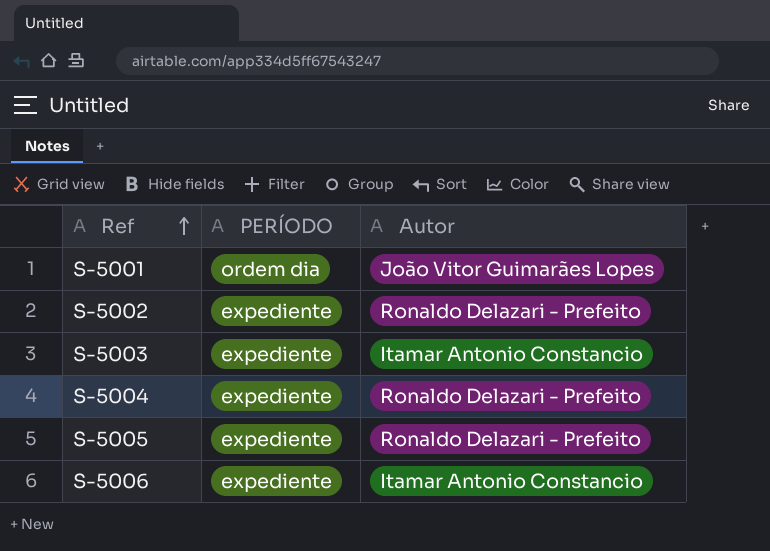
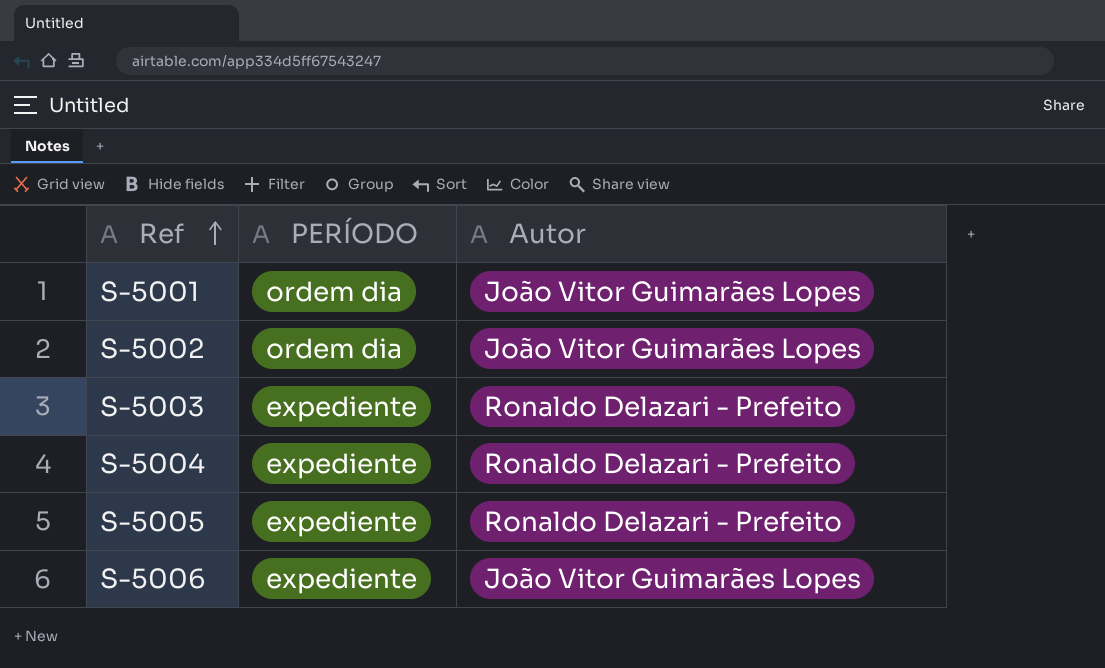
S-5002 | PERÍODO: expediente -> ordem dia
S-5002 | Autor: Ronaldo Delazari - Prefeito -> João Vitor Guimarães Lopes
S-5003 | Autor: Itamar Antonio Constancio -> Ronaldo Delazari - Prefeito
S-5006 | Autor: Itamar Antonio Constancio -> João Vitor Guimarães Lopes

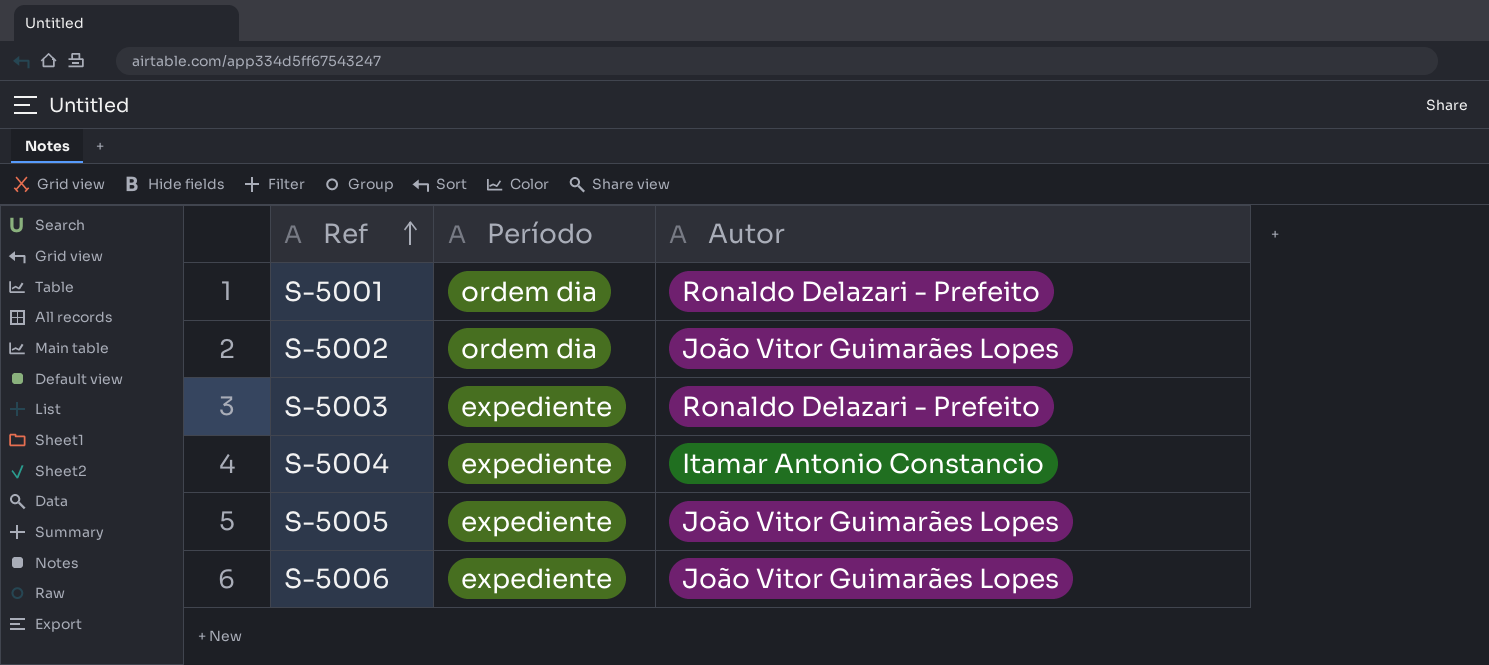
column name: PERÍODO -> Período
S-5001 | Autor: João Vitor Guimarães Lopes -> Ronaldo Delazari - Prefeito
S-5004 | Autor: Ronaldo Delazari - Prefeito -> Itamar Antonio Constancio
S-5005 | Autor: Ronaldo Delazari - Prefeito -> João Vitor Guimarães Lopes

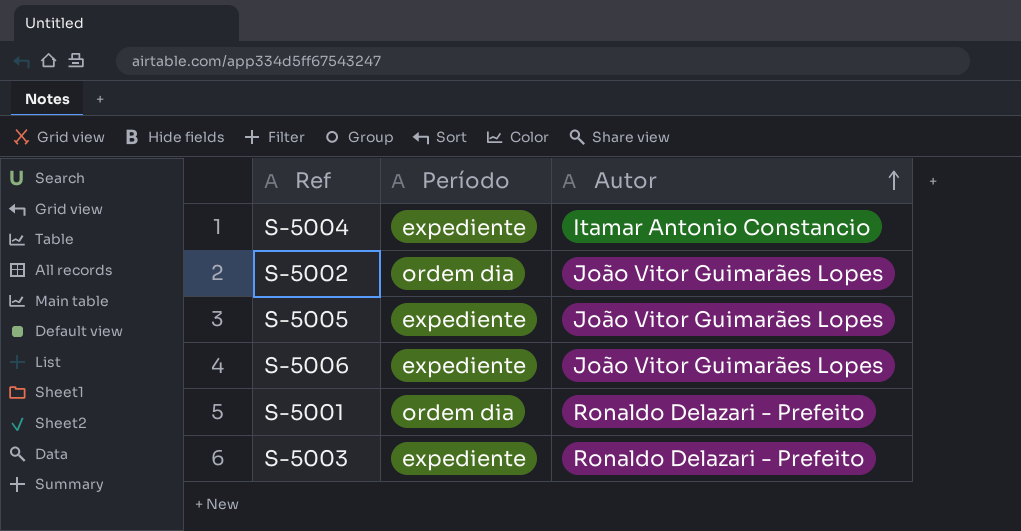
row order: Ref ascending -> Autor ascending

